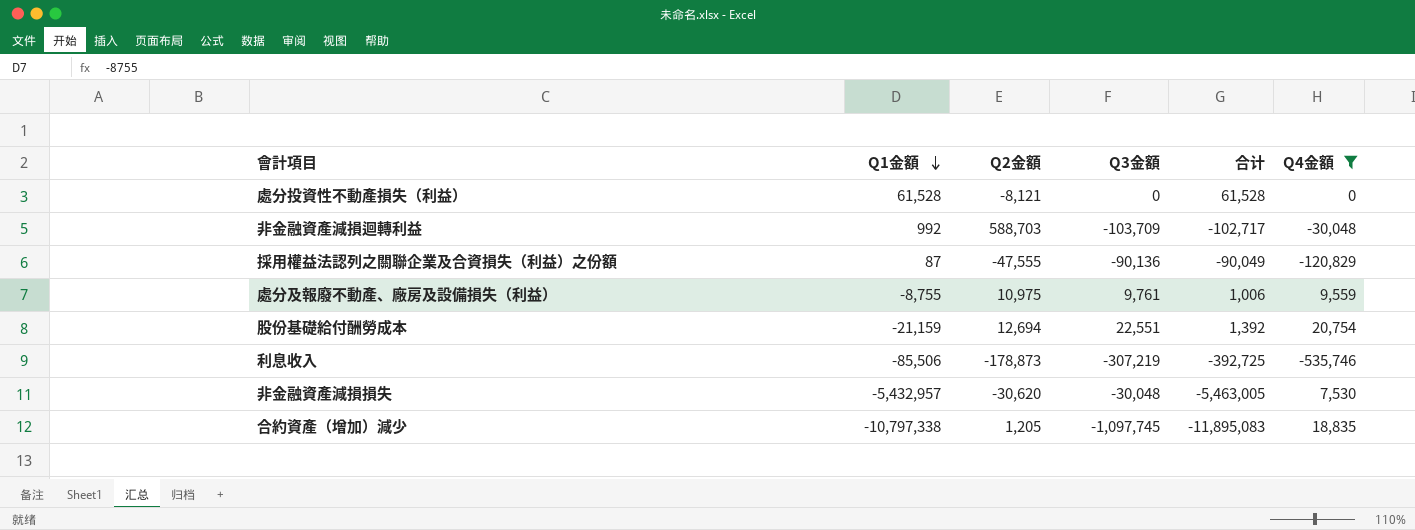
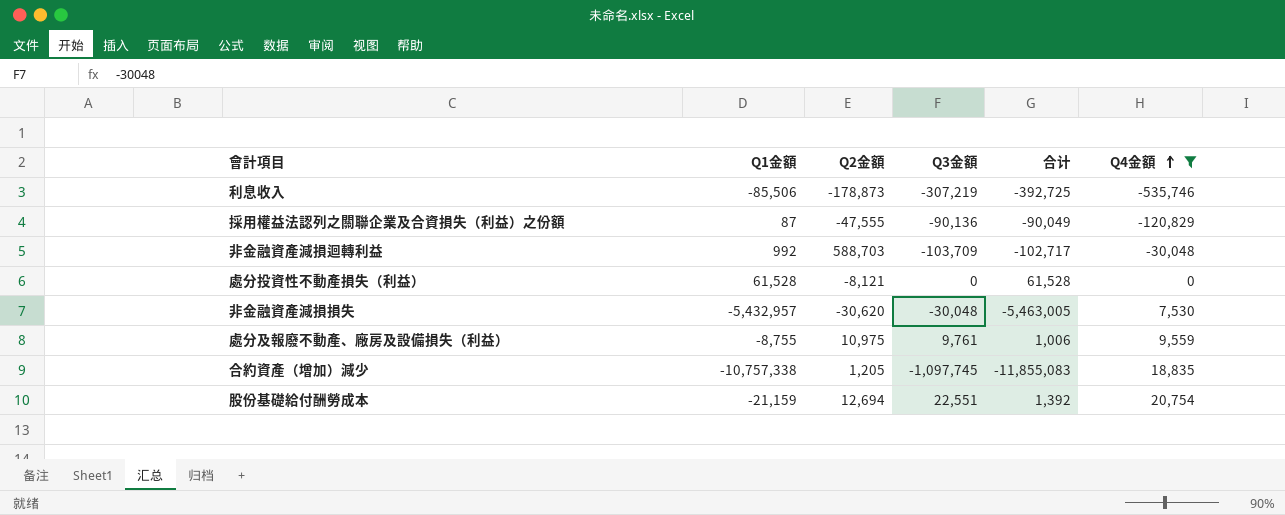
row order: Q1金額 descending -> Q4金額 ascending
合約資產（增加）減少 | Q1金額: -10,797,338 -> -10,757,338
合約資產（增加）減少 | 合计: -11,895,083 -> -11,855,083

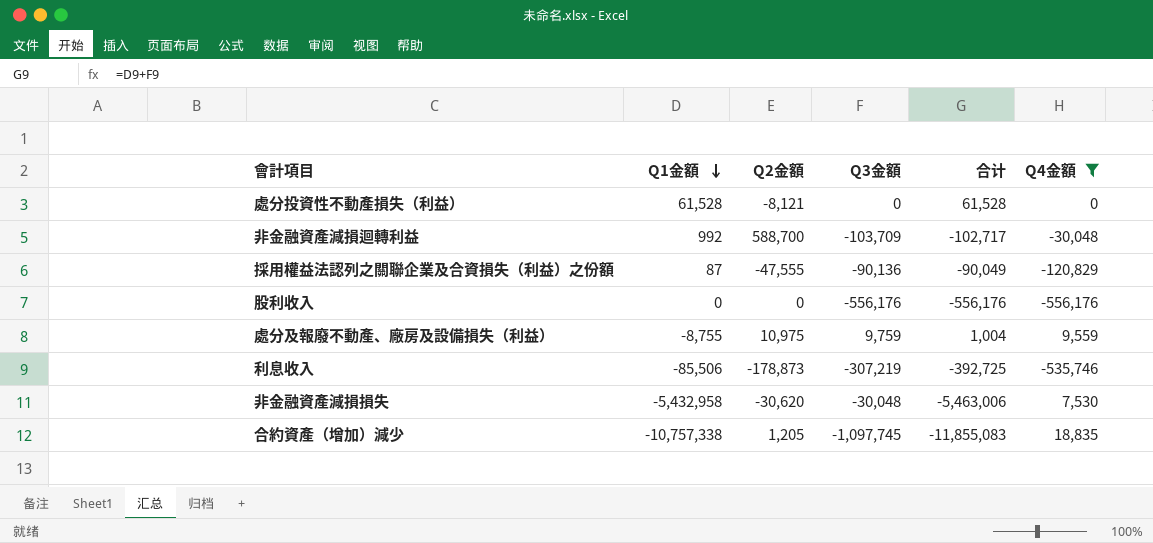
row order: Q4金額 ascending -> Q1金額 descending
row 股份基礎給付酬勞成本: -21,159 | 12,694 | 22,551 | 1,392 | 20,754 -> none
非金融資產減損迴轉利益 | Q2金額: 588,703 -> 588,700
row 股利收入: none -> 0 | 0 | -556,176 | -556,176 | -556,176
處分及報廢不動產、廠房及設備損失（利益） | Q3金額: 9,761 -> 9,759
處分及報廢不動產、廠房及設備損失（利益） | 合计: 1,006 -> 1,004
非金融資產減損損失 | Q1金額: -5,432,957 -> -5,432,958
非金融資產減損損失 | 合计: -5,463,005 -> -5,463,006

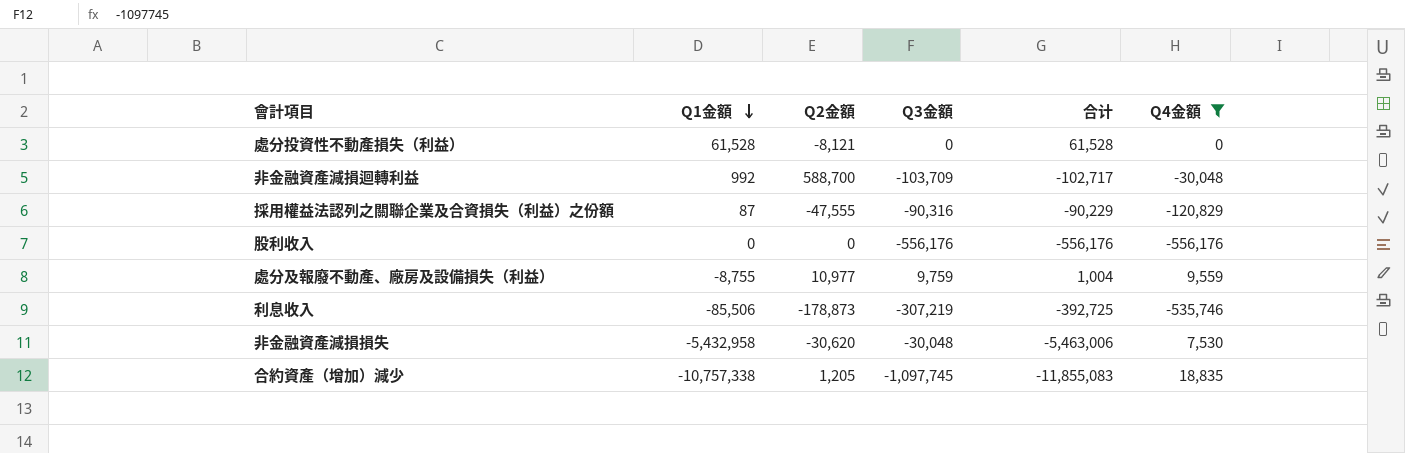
採用權益法認列之關聯企業及合資損失（利益）之份額 | Q3金額: -90,136 -> -90,316
採用權益法認列之關聯企業及合資損失（利益）之份額 | 合计: -90,049 -> -90,229
處分及報廢不動產、廠房及設備損失（利益） | Q2金額: 10,975 -> 10,977

